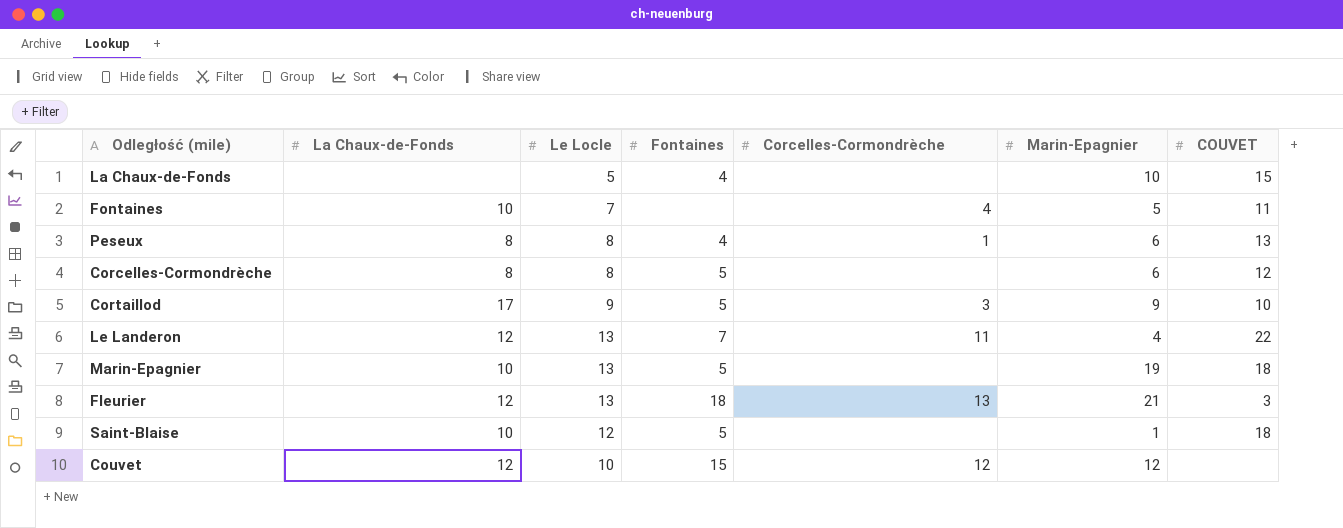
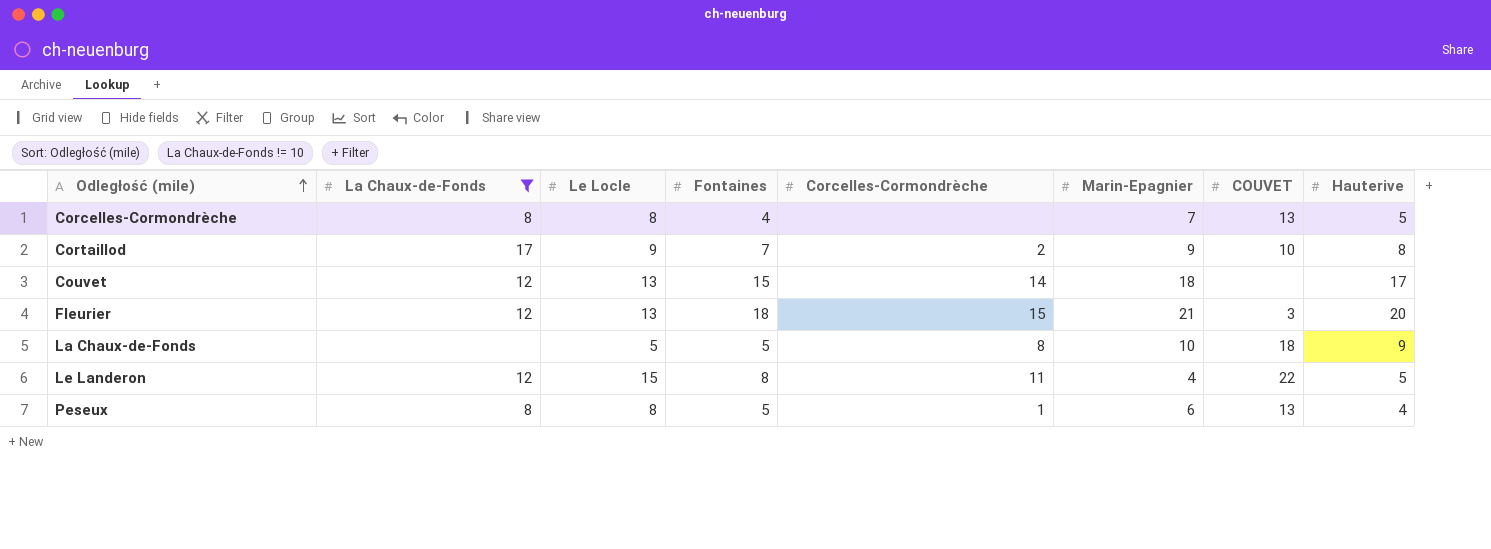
filter: none -> La Chaux-de-Fonds != 10
row order: none -> Odległość (mile) ascending
column Hauterive | position: none -> 8
Corcelles-Cormondrèche | Fontaines: 5 -> 4
Corcelles-Cormondrèche | Marin-Epagnier: 6 -> 7
Corcelles-Cormondrèche | COUVET: 12 -> 13
Cortaillod | Fontaines: 5 -> 7
Cortaillod | Corcelles-Cormondrèche: 3 -> 2
Couvet | Le Locle: 10 -> 13
Couvet | Corcelles-Cormondrèche: 12 -> 14
Couvet | Marin-Epagnier: 12 -> 18
Fleurier | Corcelles-Cormondrèche: 13 -> 15
La Chaux-de-Fonds | Fontaines: 4 -> 5
La Chaux-de-Fonds | Corcelles-Cormondrèche: none -> 8
La Chaux-de-Fonds | COUVET: 15 -> 18
Le Landeron | Le Locle: 13 -> 15
Le Landeron | Fontaines: 7 -> 8
Peseux | Fontaines: 4 -> 5

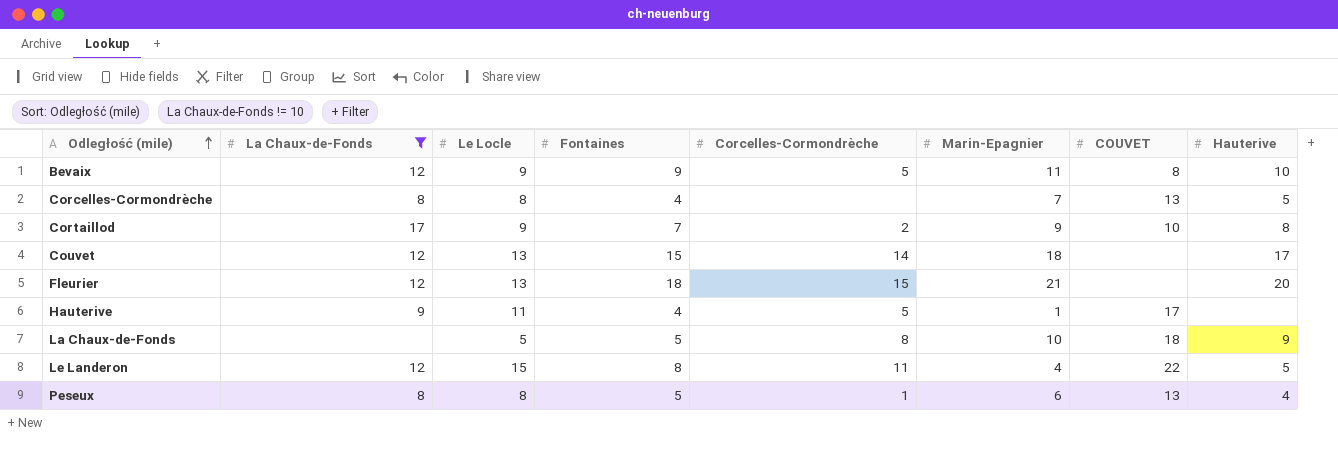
row Bevaix: none -> 12 | 9 | 9 | 5 | 11 | 8 | 10
Fleurier | COUVET: 3 -> none
row Hauterive: none -> 9 | 11 | 4 | 5 | 1 | 17 | none

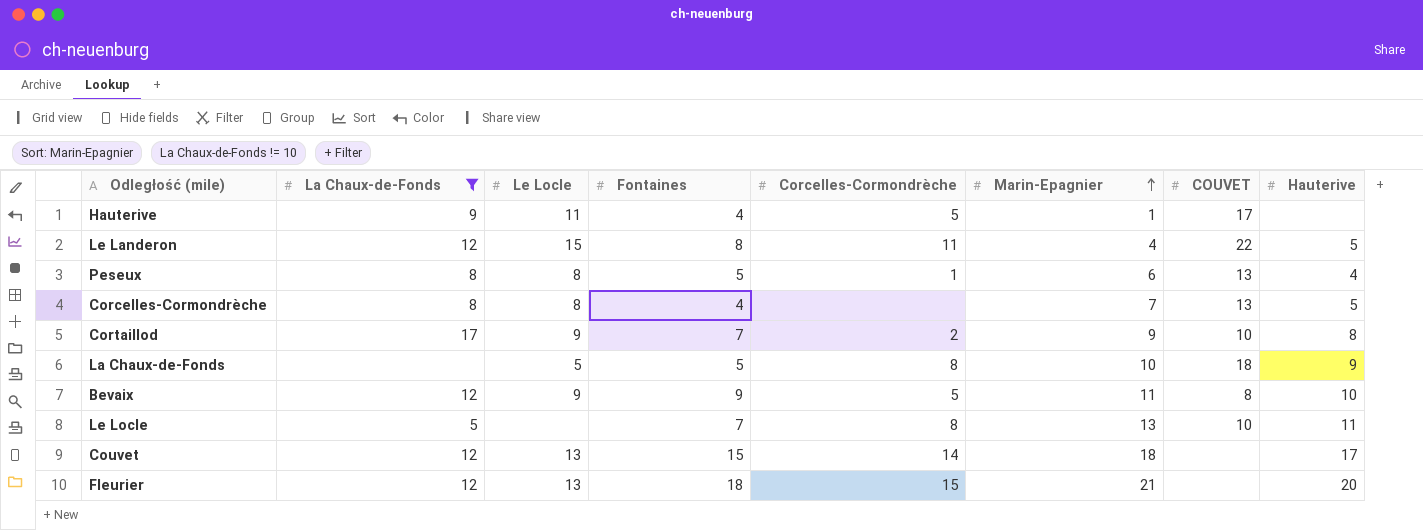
row order: Odległość (mile) ascending -> Marin-Epagnier ascending
row Le Locle: none -> 5 | none | 7 | 8 | 13 | 10 | 11

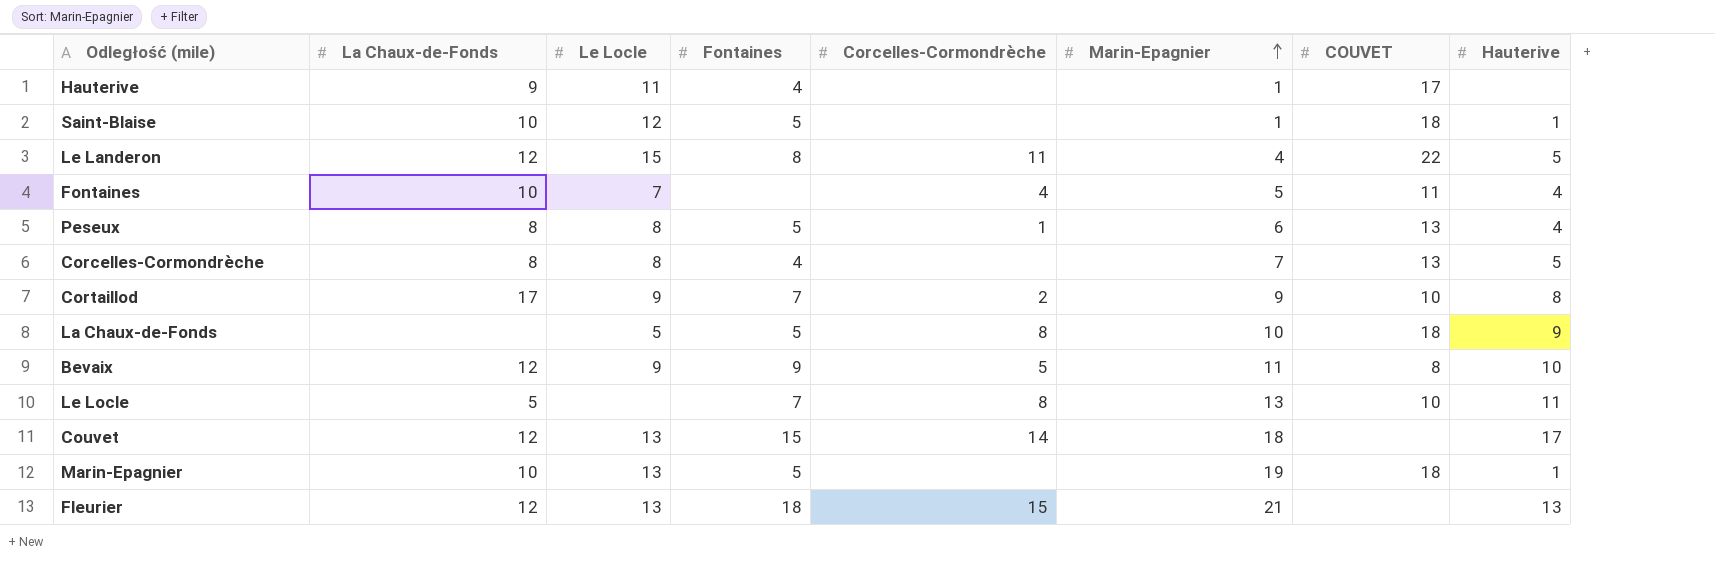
filter: La Chaux-de-Fonds != 10 -> none
Hauterive | Corcelles-Cormondrèche: 5 -> none
Fleurier | Hauterive: 20 -> 13

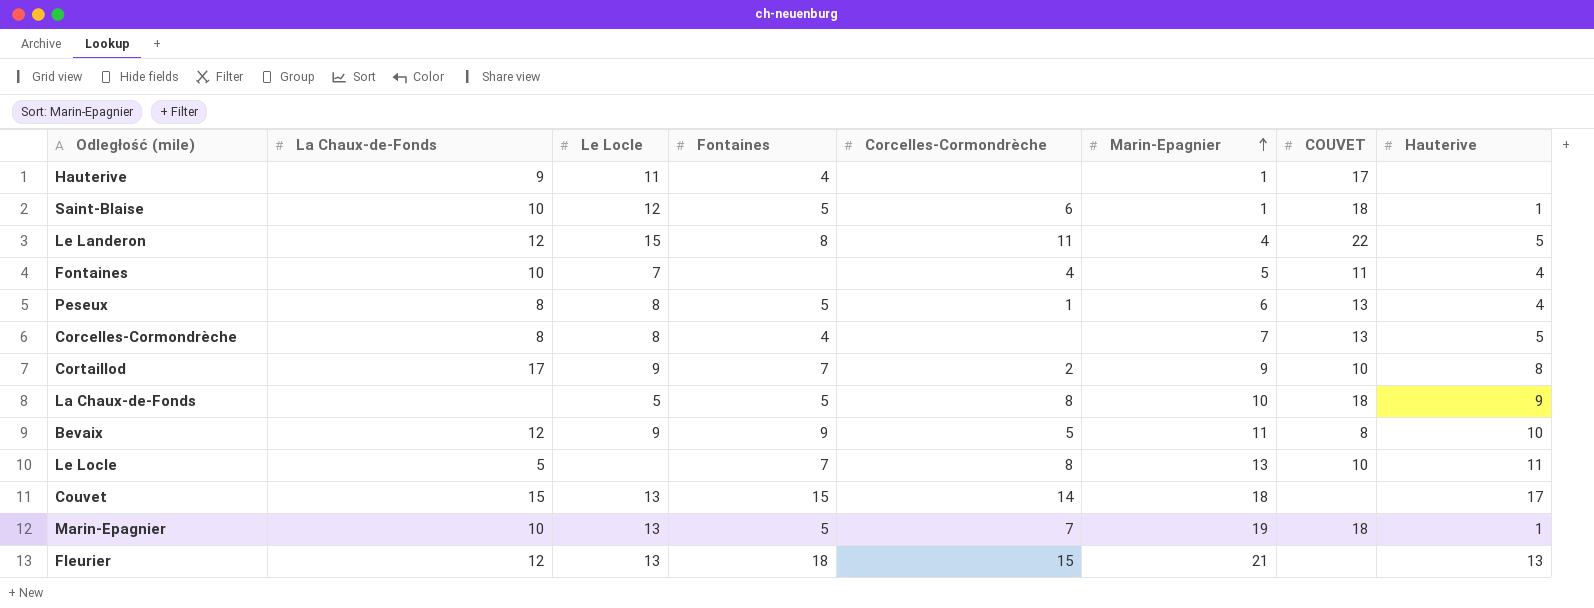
Saint-Blaise | Corcelles-Cormondrèche: none -> 6
Couvet | La Chaux-de-Fonds: 12 -> 15
Marin-Epagnier | Corcelles-Cormondrèche: none -> 7

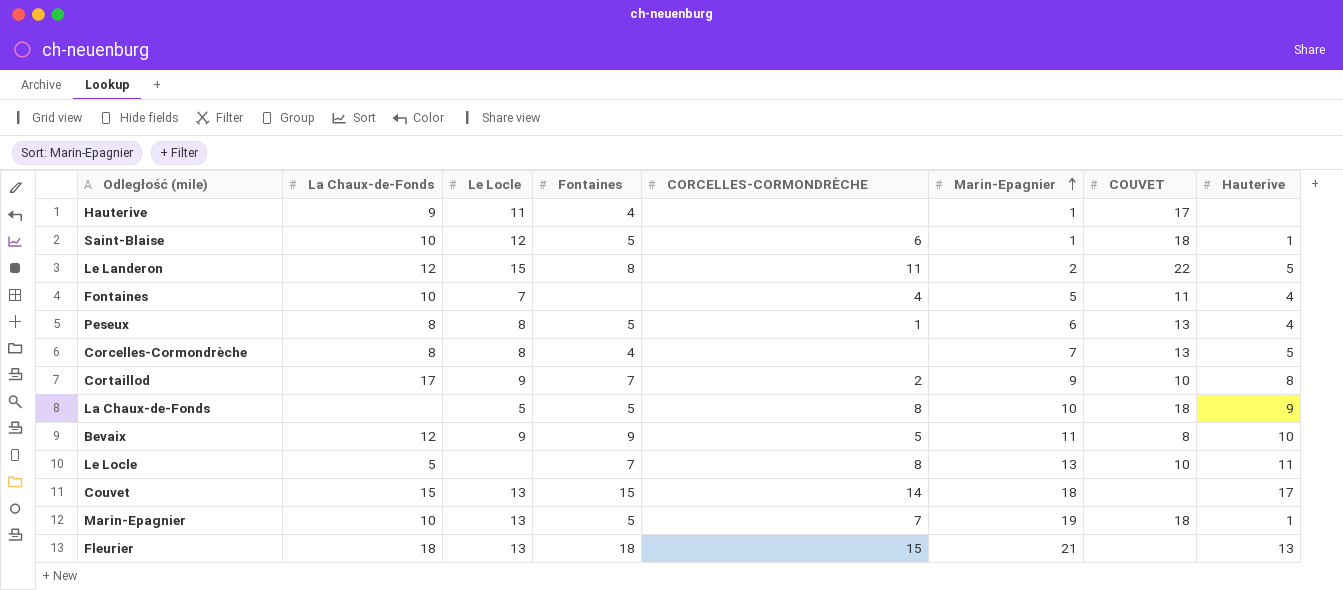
column name: Corcelles-Cormondrèche -> CORCELLES-CORMONDRÈCHE
Le Landeron | Marin-Epagnier: 4 -> 2
Fleurier | La Chaux-de-Fonds: 12 -> 18

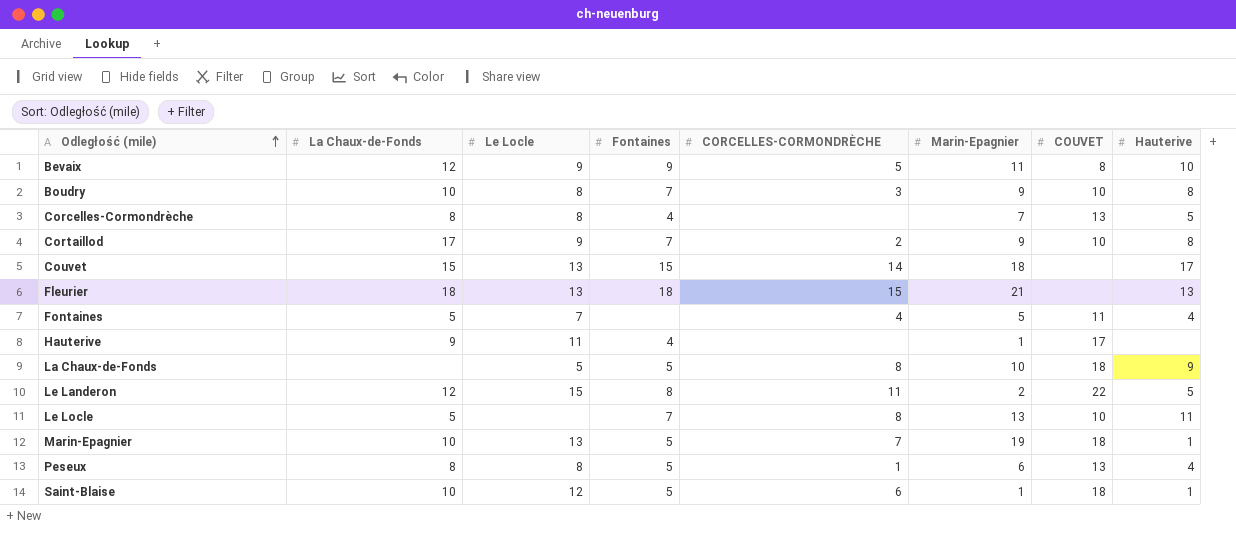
row order: Marin-Epagnier ascending -> Odległość (mile) ascending
row Boudry: none -> 10 | 8 | 7 | 3 | 9 | 10 | 8
Fontaines | La Chaux-de-Fonds: 10 -> 5

